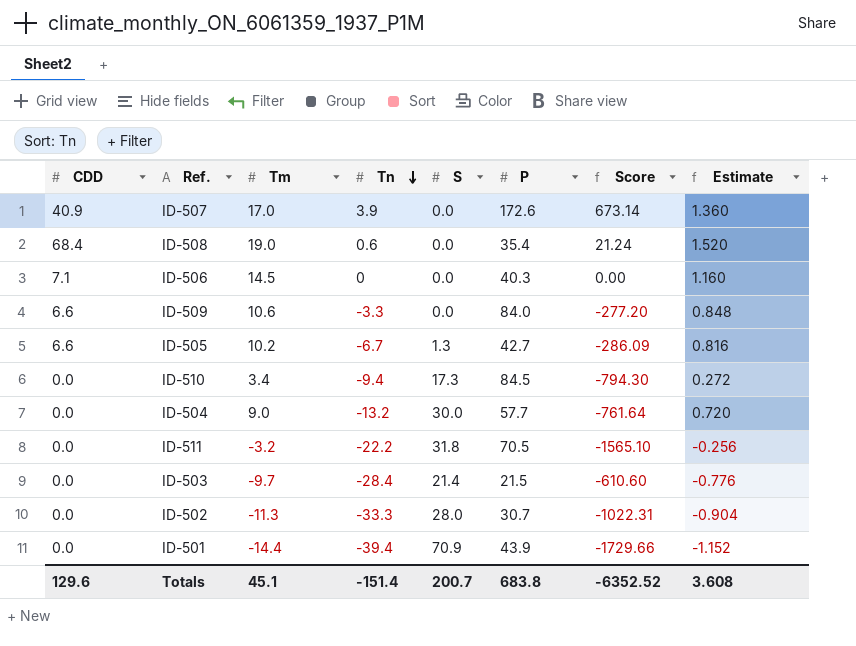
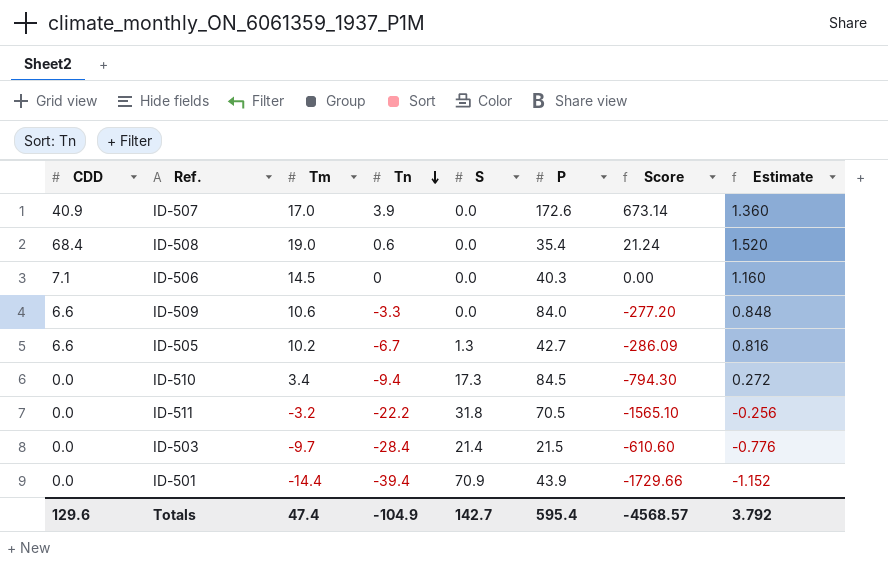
row ID-504: 0.0 | 9.0 | -13.2 | 30.0 | 57.7 | -761.64 | 0.720 -> none
row ID-502: 0.0 | -11.3 | -33.3 | 28.0 | 30.7 | -1022.31 | -0.904 -> none
Totals | Tm: 45.1 -> 47.4
Totals | Tn: -151.4 -> -104.9
Totals | S: 200.7 -> 142.7
Totals | P: 683.8 -> 595.4
Totals | Score: -6352.52 -> -4568.57
Totals | Estimate: 3.608 -> 3.792

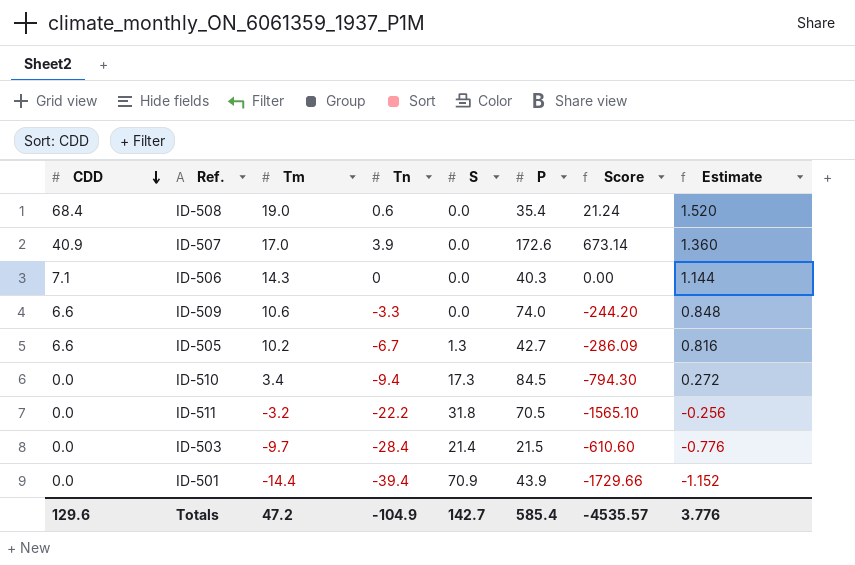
row order: Tn descending -> CDD descending
ID-506 | Tm: 14.5 -> 14.3
ID-506 | Estimate: 1.160 -> 1.144
ID-509 | P: 84.0 -> 74.0
ID-509 | Score: -277.20 -> -244.20
Totals | Tm: 47.4 -> 47.2
Totals | P: 595.4 -> 585.4
Totals | Score: -4568.57 -> -4535.57
Totals | Estimate: 3.792 -> 3.776

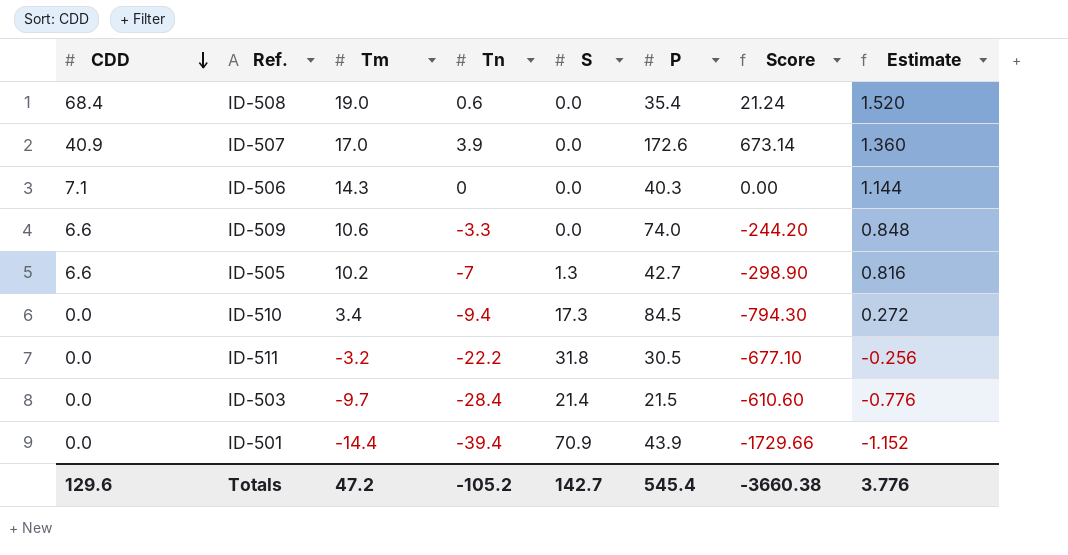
ID-505 | Tn: -6.7 -> -7
ID-505 | Score: -286.09 -> -298.90
ID-511 | P: 70.5 -> 30.5
ID-511 | Score: -1565.10 -> -677.10
Totals | Tn: -104.9 -> -105.2
Totals | P: 585.4 -> 545.4
Totals | Score: -4535.57 -> -3660.38

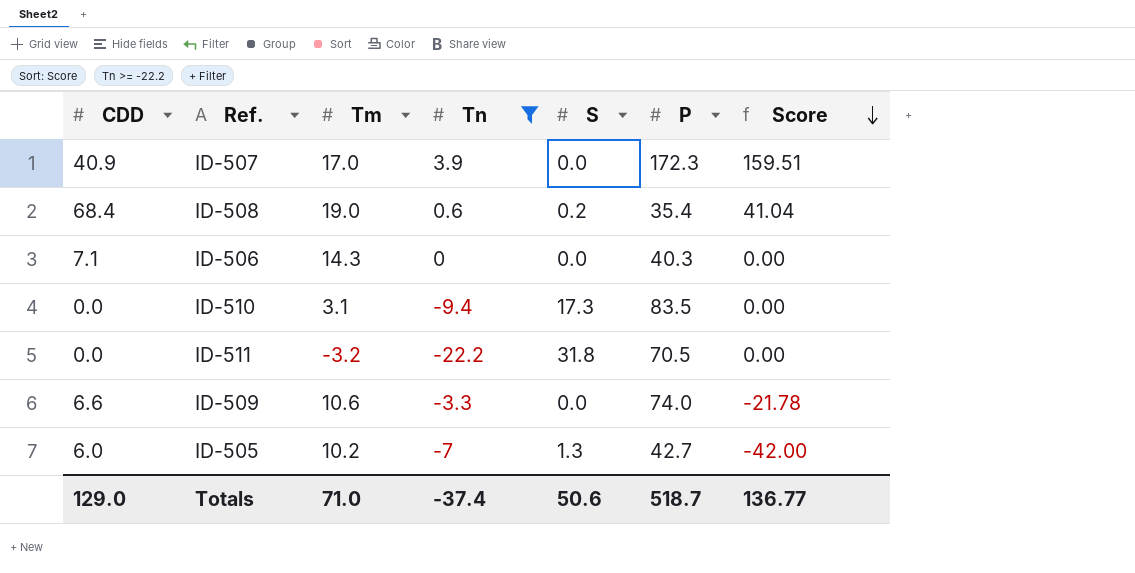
filter: none -> Tn >= -22.2
row order: CDD descending -> Score descending
column Estimate | formula: [Tm] * 0.08 -> none
column Score | formula: [Tn] * [P] -> [CDD] * [Tn]
ID-507 | P: 172.6 -> 172.3
ID-508 | S: 0.0 -> 0.2
ID-510 | Tm: 3.4 -> 3.1
ID-510 | P: 84.5 -> 83.5
ID-511 | P: 30.5 -> 70.5
ID-505 | CDD: 6.6 -> 6.0
Totals | CDD: 129.6 -> 129.0
Totals | Tm: 47.2 -> 71.0
Totals | Tn: -105.2 -> -37.4
Totals | S: 142.7 -> 50.6
Totals | P: 545.4 -> 518.7
Totals | Score: -3660.38 -> 136.77

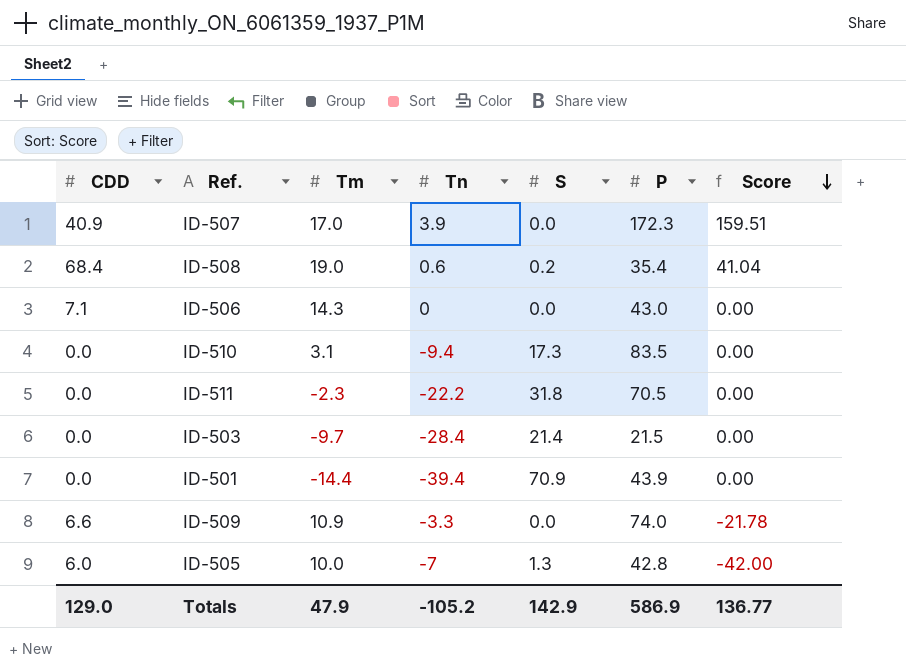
filter: Tn >= -22.2 -> none
ID-506 | P: 40.3 -> 43.0
ID-511 | Tm: -3.2 -> -2.3
ID-509 | Tm: 10.6 -> 10.9
ID-505 | Tm: 10.2 -> 10.0
ID-505 | P: 42.7 -> 42.8
Totals | Tm: 71.0 -> 47.9
Totals | Tn: -37.4 -> -105.2
Totals | S: 50.6 -> 142.9
Totals | P: 518.7 -> 586.9

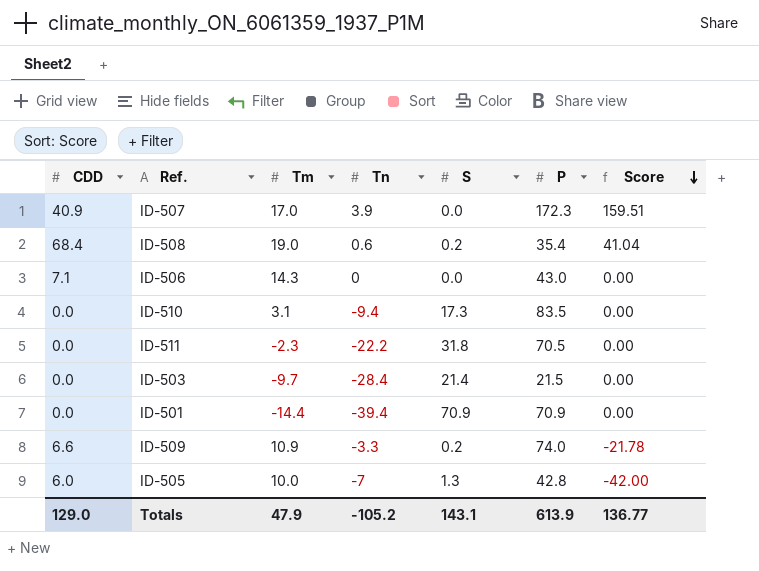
ID-501 | P: 43.9 -> 70.9
ID-509 | S: 0.0 -> 0.2
Totals | S: 142.9 -> 143.1
Totals | P: 586.9 -> 613.9

